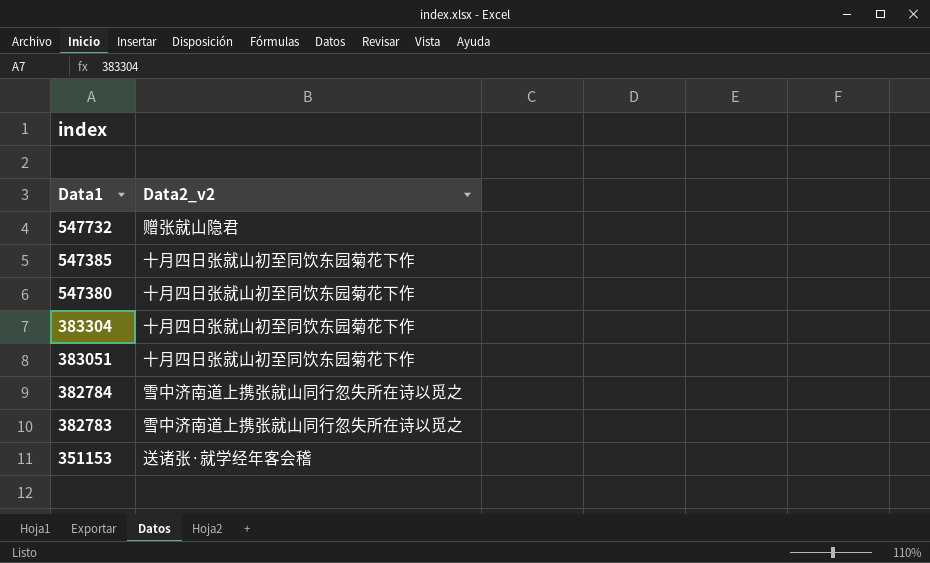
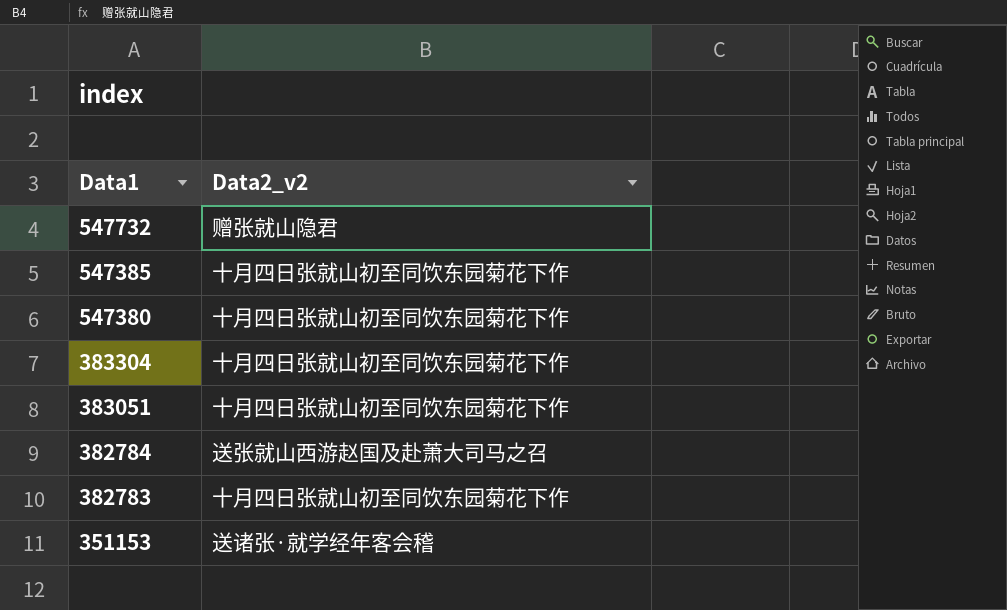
382784 | Data2_v2: 雪中济南道上携张就山同行忽失所在诗以觅之 -> 送张就山西游赵国及赴萧大司马之召
382783 | Data2_v2: 雪中济南道上携张就山同行忽失所在诗以觅之 -> 十月四日张就山初至同饮东园菊花下作

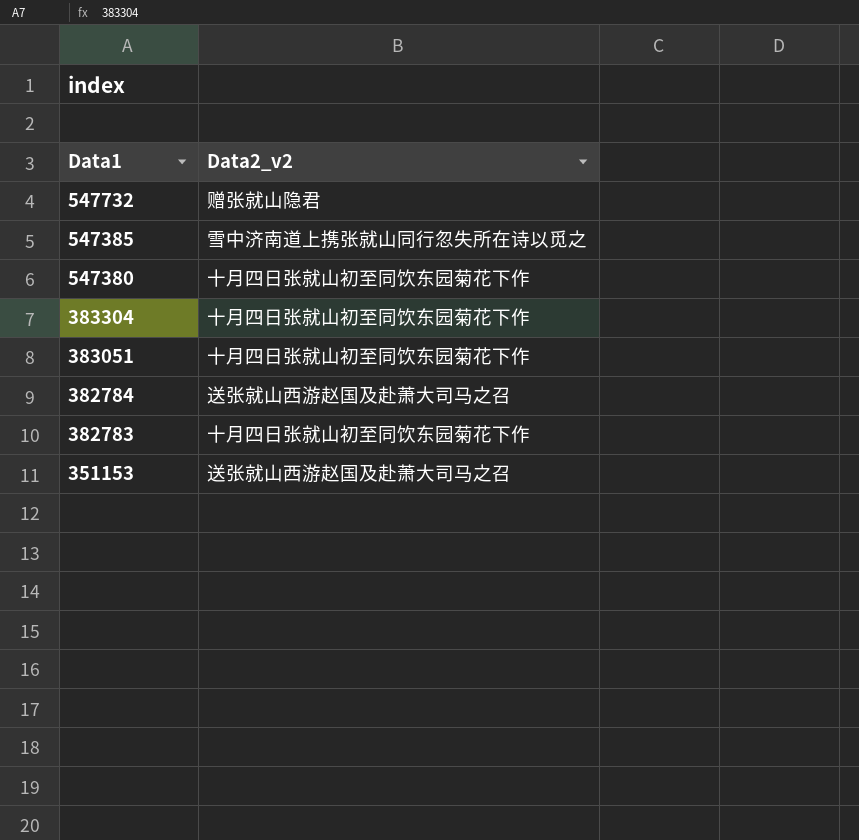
547385 | Data2_v2: 十月四日张就山初至同饮东园菊花下作 -> 雪中济南道上携张就山同行忽失所在诗以觅之
351153 | Data2_v2: 送诸张·就学经年客会稽 -> 送张就山西游赵国及赴萧大司马之召

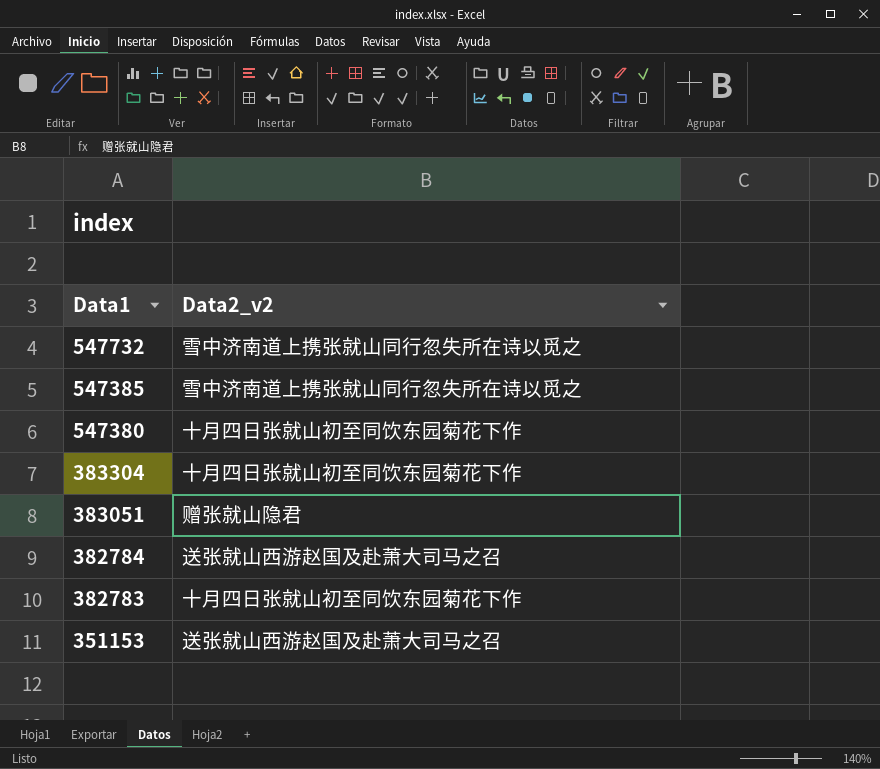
547732 | Data2_v2: 赠张就山隐君 -> 雪中济南道上携张就山同行忽失所在诗以觅之
383051 | Data2_v2: 十月四日张就山初至同饮东园菊花下作 -> 赠张就山隐君

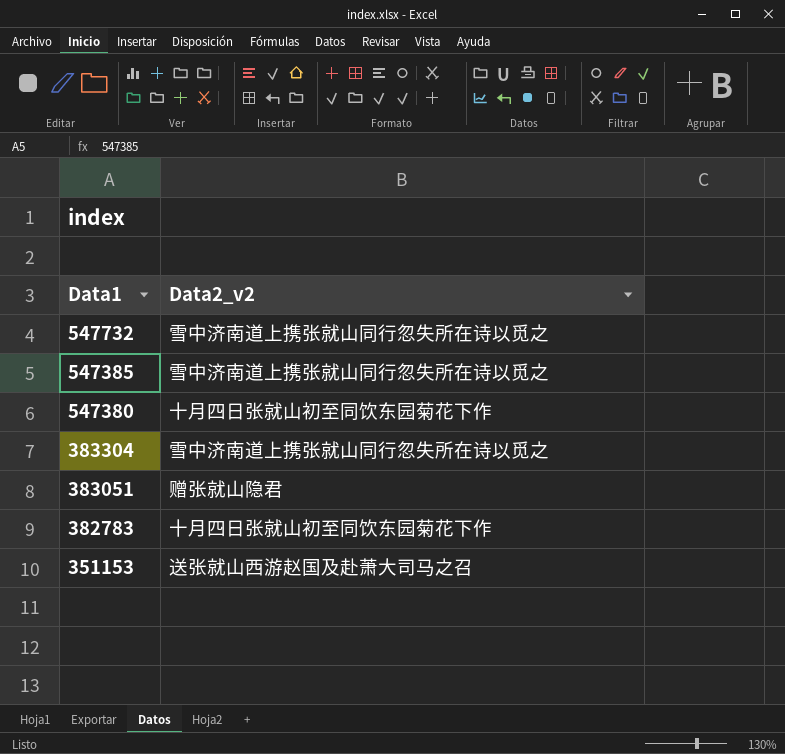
row 382784: 送张就山西游赵国及赴萧大司马之召 -> none
383304 | Data2_v2: 十月四日张就山初至同饮东园菊花下作 -> 雪中济南道上携张就山同行忽失所在诗以觅之

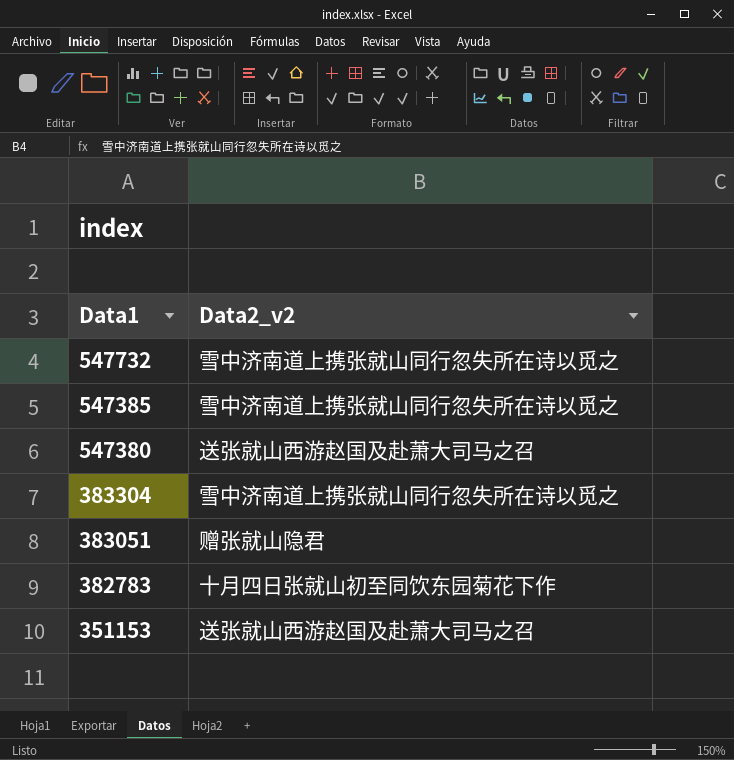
547380 | Data2_v2: 十月四日张就山初至同饮东园菊花下作 -> 送张就山西游赵国及赴萧大司马之召

